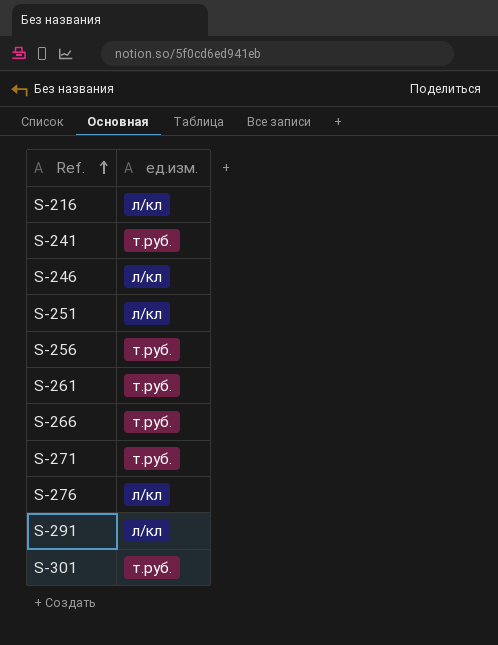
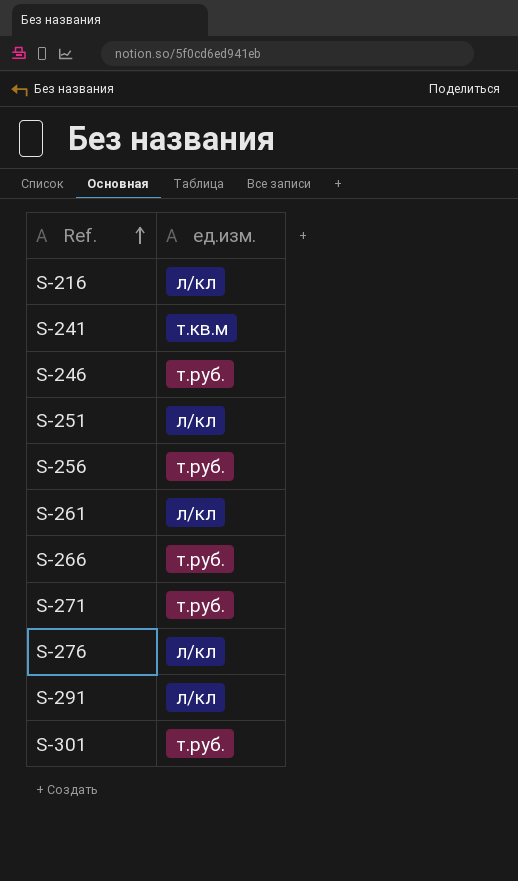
S-241 | ед.изм.: т.руб. -> т.кв.м
S-246 | ед.изм.: л/кл -> т.руб.
S-261 | ед.изм.: т.руб. -> л/кл

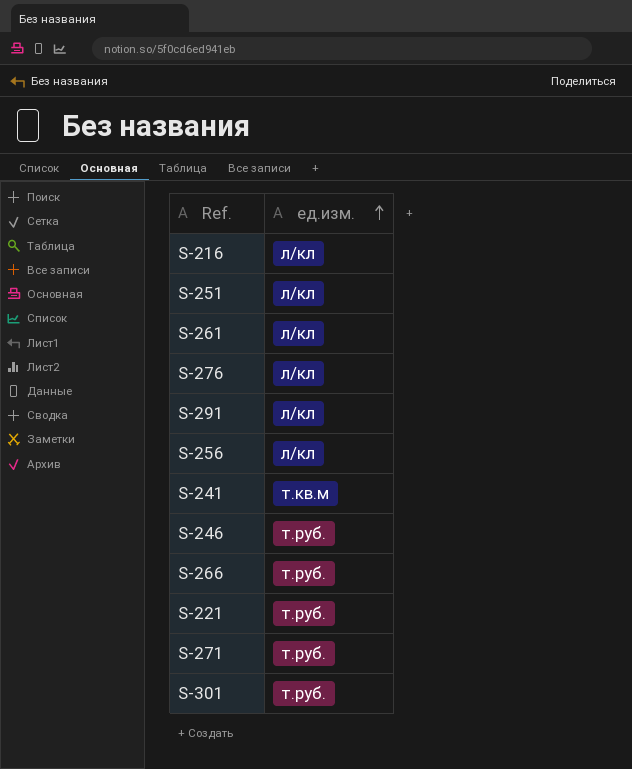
row order: Ref. ascending -> ед.изм. ascending
S-256 | ед.изм.: т.руб. -> л/кл
row S-221: none -> т.руб.

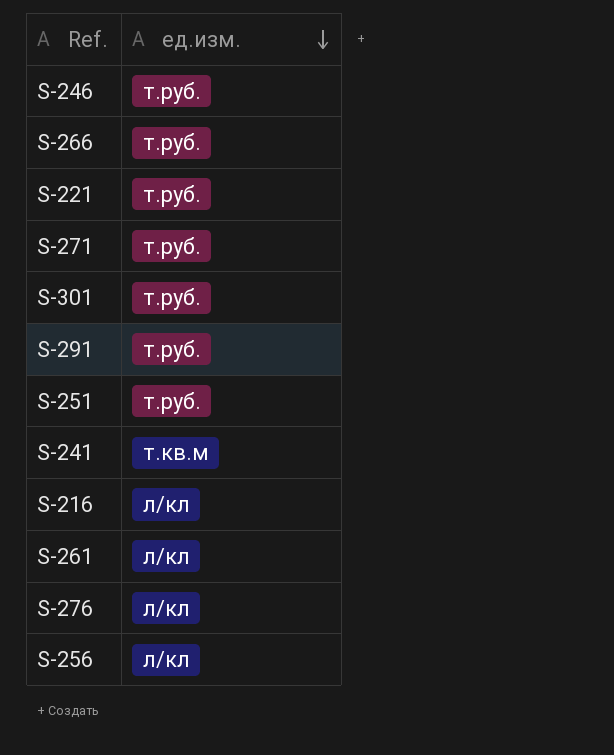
row order: ед.изм. ascending -> ед.изм. descending
S-291 | ед.изм.: л/кл -> т.руб.
S-251 | ед.изм.: л/кл -> т.руб.

